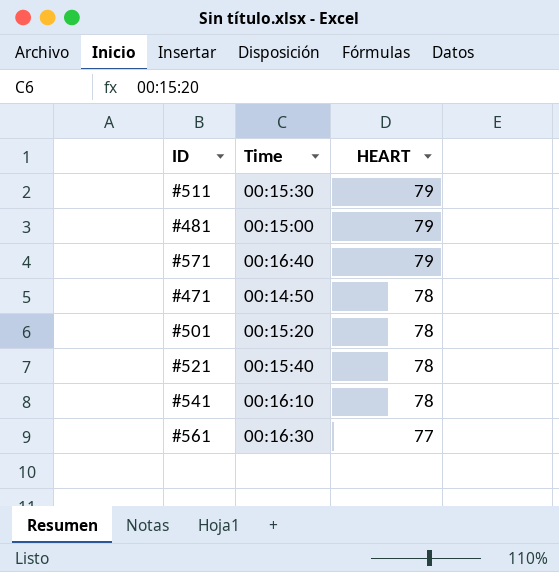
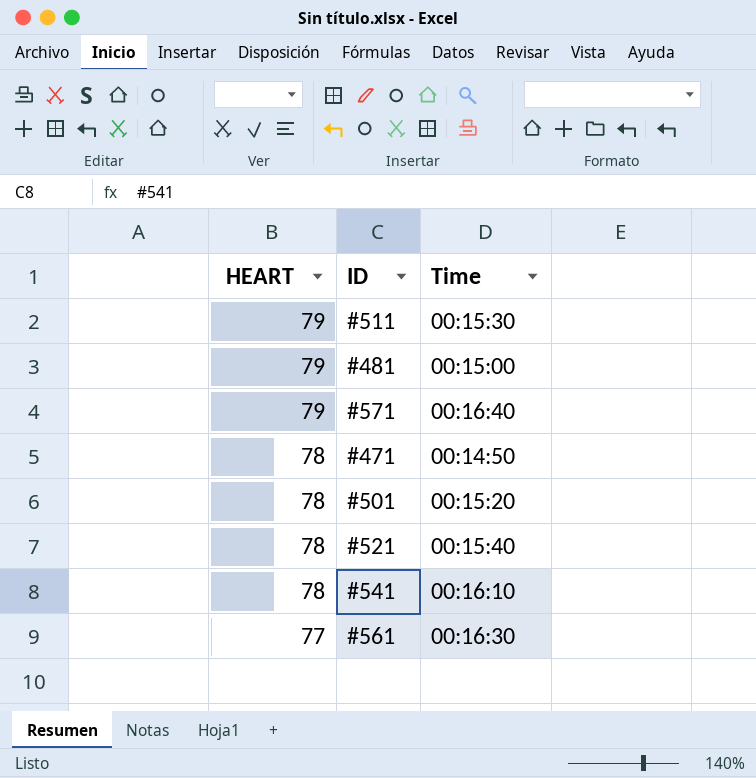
column HEART | position: 3 -> 1

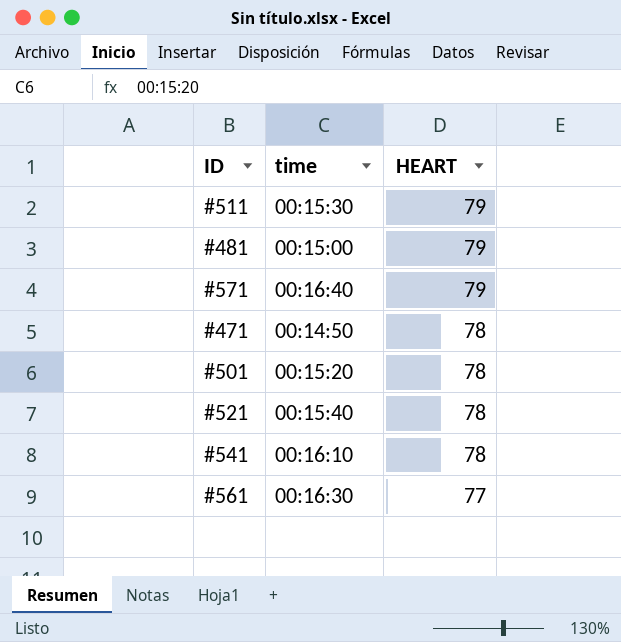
column name: Time -> time
column HEART | position: 1 -> 3

